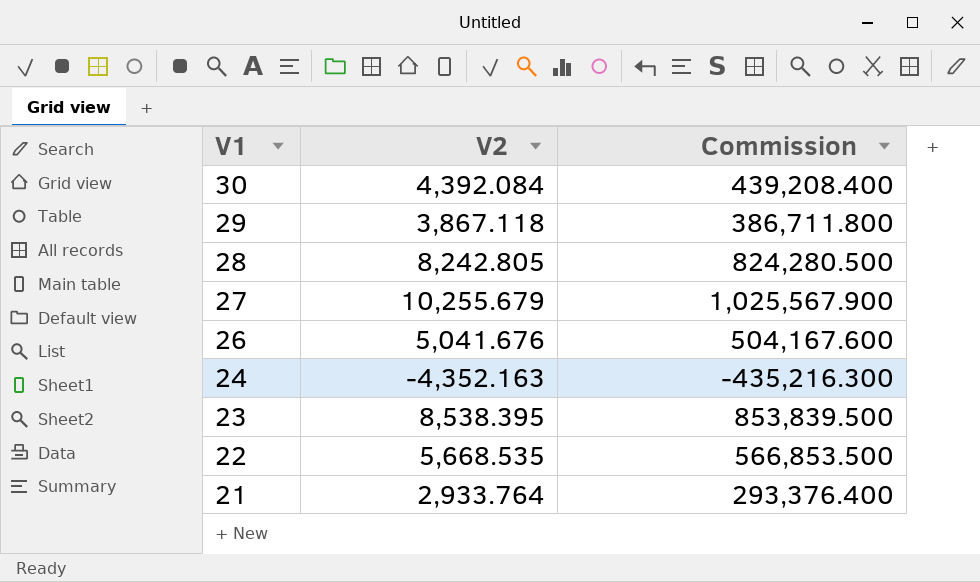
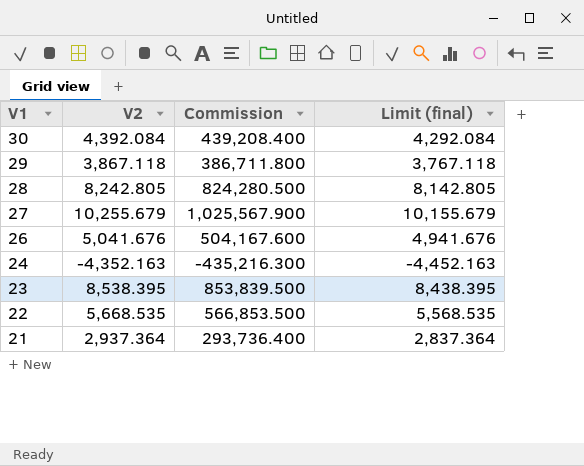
column Limit (final) | formula: none -> [V2] - 100
21 | V2: 2,933.764 -> 2,937.364
21 | Commission: 293,376.400 -> 293,736.400

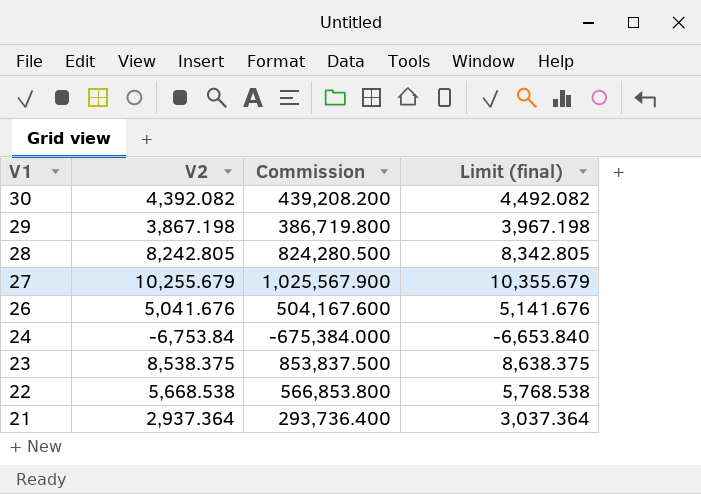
column Limit (final) | formula: [V2] - 100 -> [V2] + 100
30 | V2: 4,392.084 -> 4,392.082
30 | Commission: 439,208.400 -> 439,208.200
29 | V2: 3,867.118 -> 3,867.198
29 | Commission: 386,711.800 -> 386,719.800
24 | V2: -4,352.163 -> -6,753.84
24 | Commission: -435,216.300 -> -675,384.000
23 | V2: 8,538.395 -> 8,538.375
23 | Commission: 853,839.500 -> 853,837.500
22 | V2: 5,668.535 -> 5,668.538
22 | Commission: 566,853.500 -> 566,853.800

